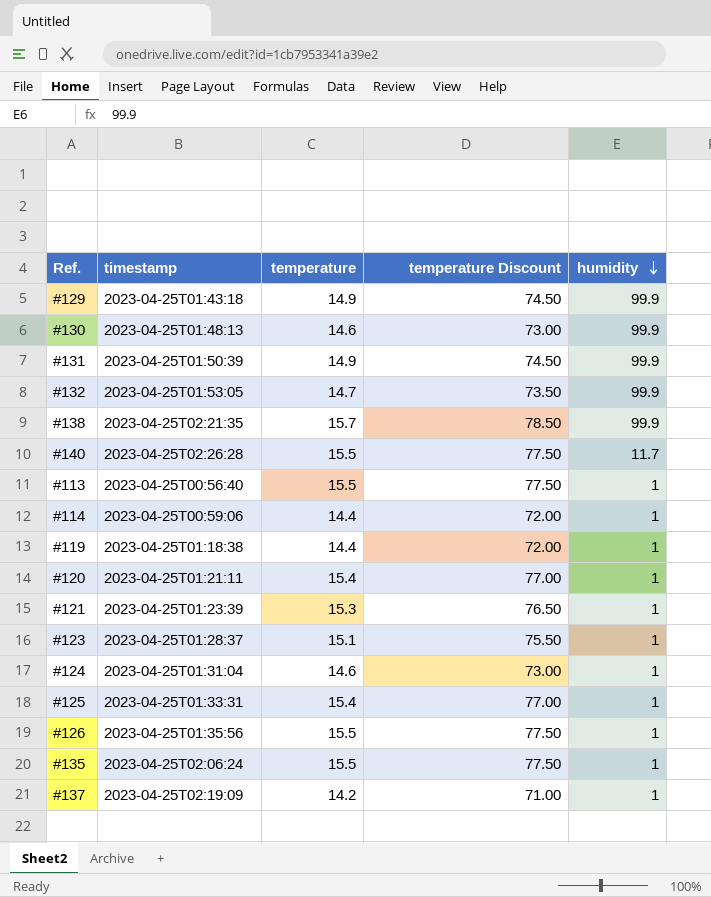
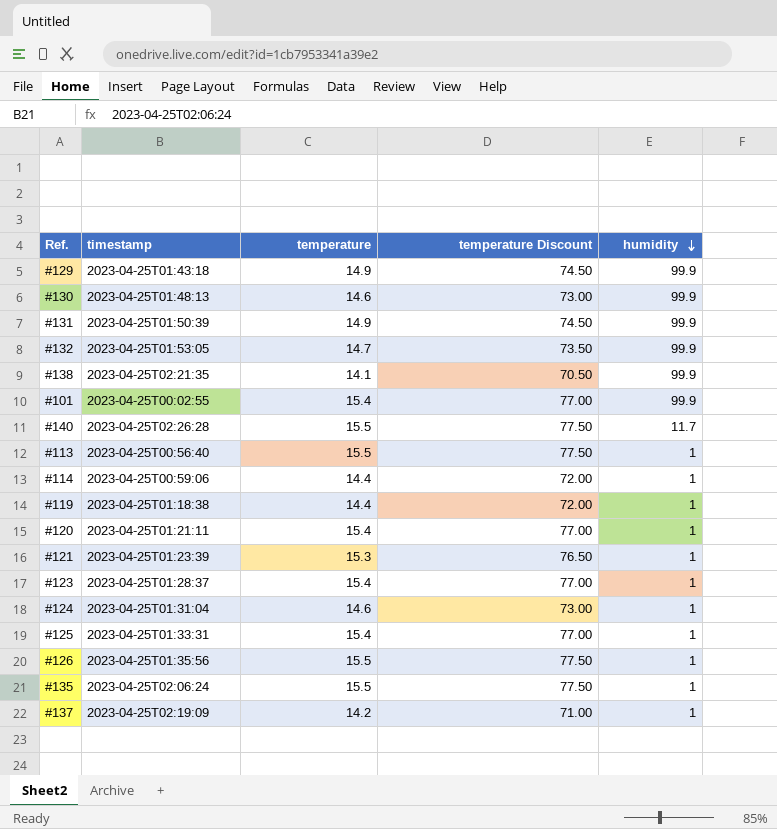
#138 | temperature: 15.7 -> 14.1
#138 | temperature Discount: 78.50 -> 70.50
row #101: none -> 2023-04-25T00:02:55 | 15.4 | 77.00 | 99.9
#123 | temperature: 15.1 -> 15.4
#123 | temperature Discount: 75.50 -> 77.00

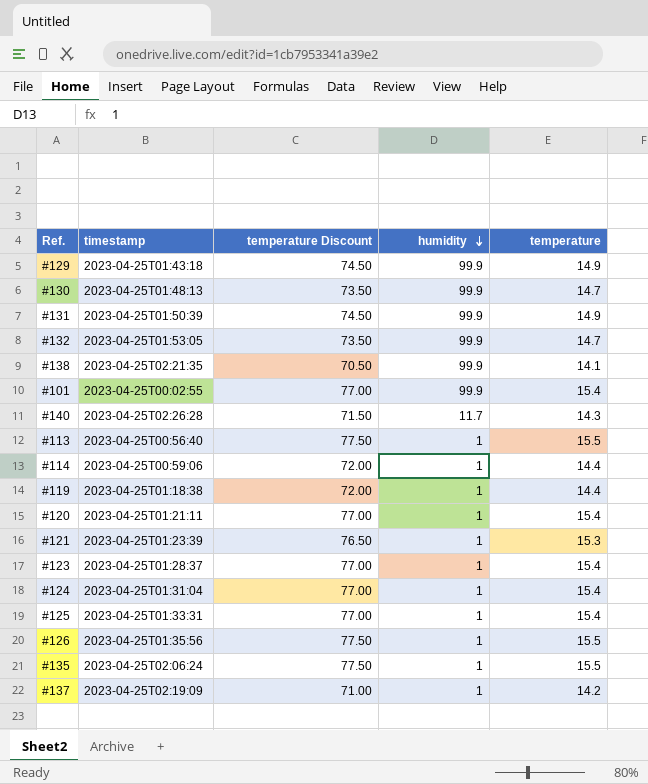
column temperature | position: 3 -> 5
#130 | temperature Discount: 73.00 -> 73.50
#130 | temperature: 14.6 -> 14.7
#140 | temperature Discount: 77.50 -> 71.50
#140 | temperature: 15.5 -> 14.3
#124 | temperature Discount: 73.00 -> 77.00
#124 | temperature: 14.6 -> 15.4

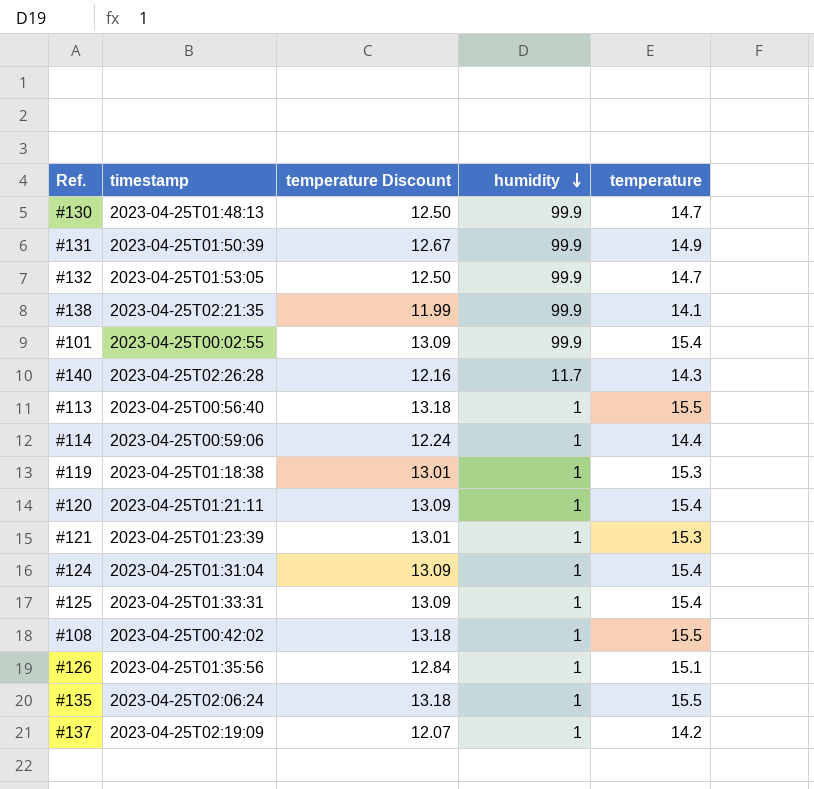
column temperature Discount | formula: [temperature] * 5 -> [temperature] * 0.85
row #129: 2023-04-25T01:43:18 | 74.50 | 99.9 | 14.9 -> none
row #123: 2023-04-25T01:28:37 | 77.00 | 1 | 15.4 -> none
#119 | temperature: 14.4 -> 15.3
row #108: none -> 2023-04-25T00:42:02 | 13.18 | 1 | 15.5
#126 | temperature: 15.5 -> 15.1

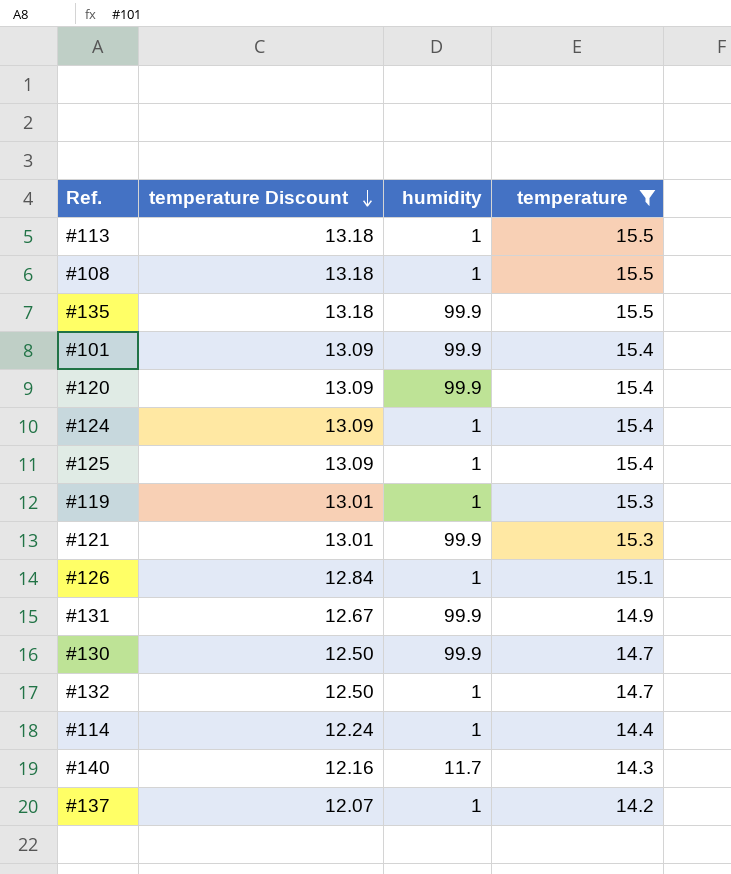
filter: none -> temperature != 14.1
row order: humidity descending -> temperature Discount descending
column timestamp | position: 2 -> none
#135 | humidity: 1 -> 99.9
#120 | humidity: 1 -> 99.9
#121 | humidity: 1 -> 99.9
#132 | humidity: 99.9 -> 1

